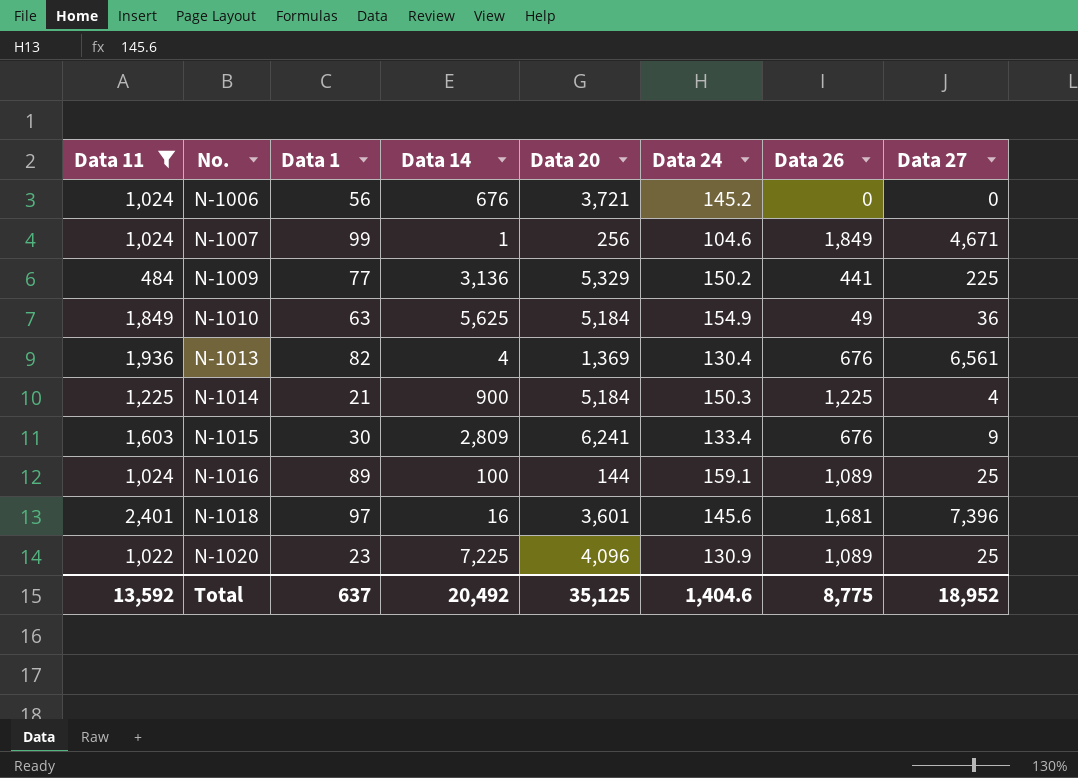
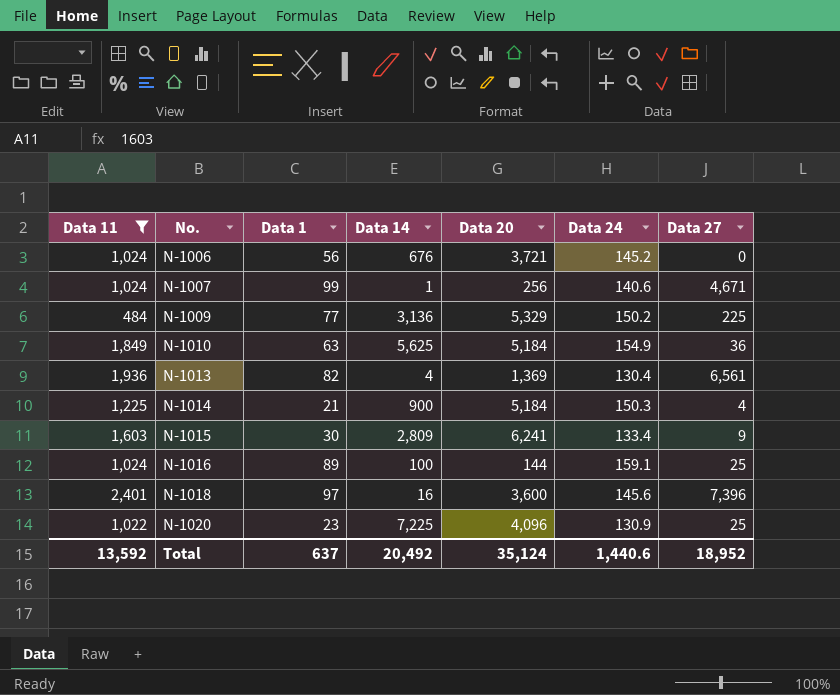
column Data 26 | position: 7 -> none
N-1007 | Data 24: 104.6 -> 140.6
N-1018 | Data 20: 3,601 -> 3,600
Total | Data 20: 35,125 -> 35,124
Total | Data 24: 1,404.6 -> 1,440.6

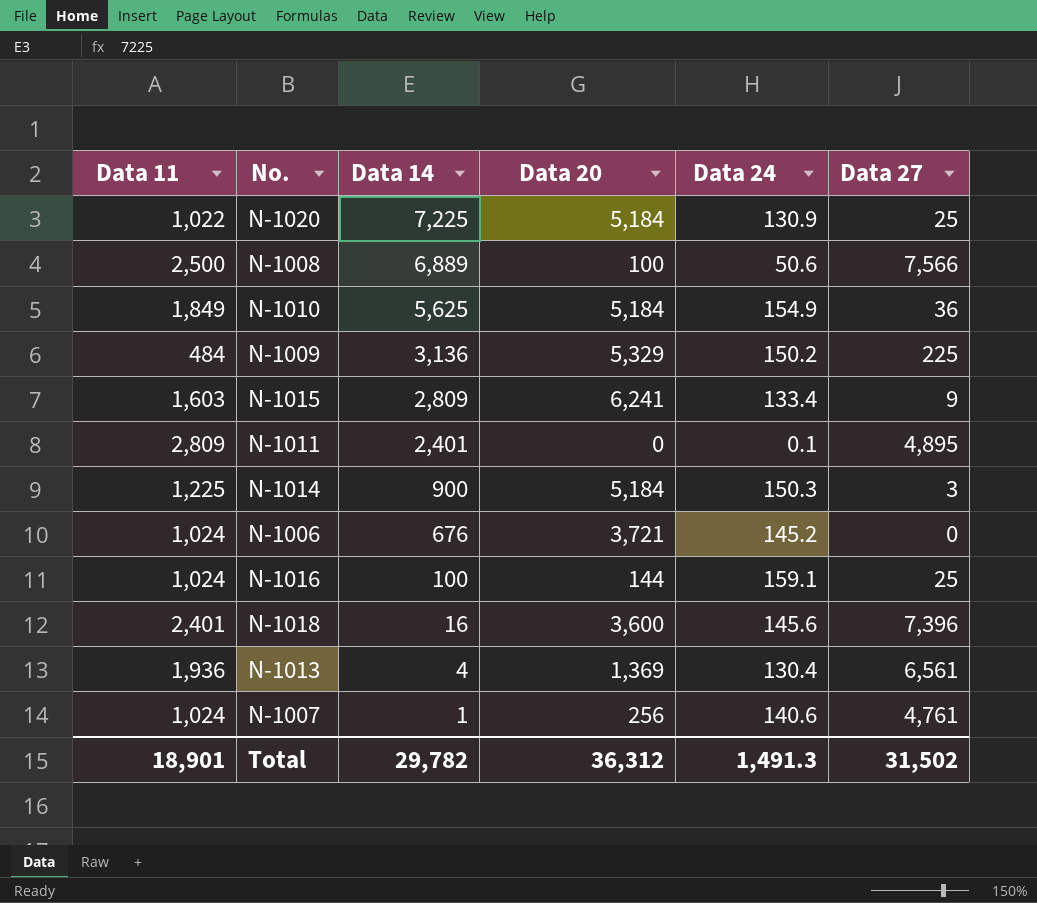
filter: Data 11 <= 2,401 -> none
row order: No. ascending -> Data 14 descending
column Data 1 | position: 3 -> none
N-1020 | Data 20: 4,096 -> 5,184
N-1014 | Data 27: 4 -> 3
N-1007 | Data 27: 4,671 -> 4,761
Total | Data 11: 13,592 -> 18,901
Total | Data 14: 20,492 -> 29,782
Total | Data 20: 35,124 -> 36,312
Total | Data 24: 1,440.6 -> 1,491.3
Total | Data 27: 18,952 -> 31,502

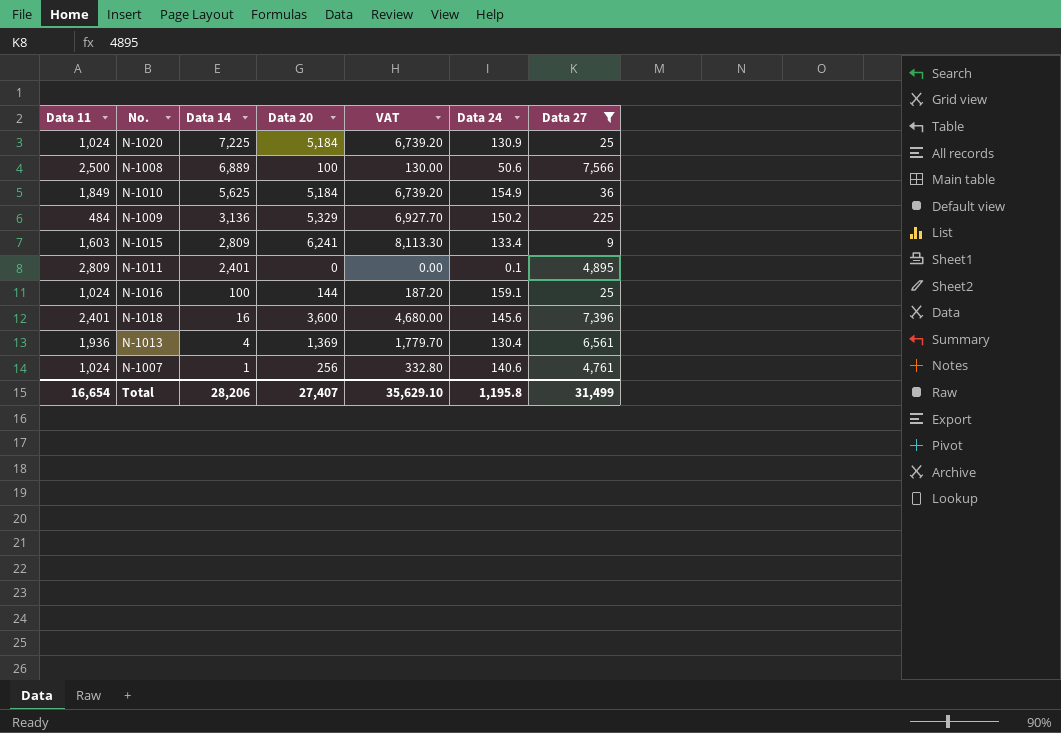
filter: none -> Data 27 >= 9
column VAT | formula: none -> [Data 20] * 1.3
N-1020 | Data 11: 1,022 -> 1,024
Total | Data 11: 18,901 -> 16,654
Total | Data 14: 29,782 -> 28,206
Total | Data 20: 36,312 -> 27,407
Total | Data 24: 1,491.3 -> 1,195.8
Total | Data 27: 31,502 -> 31,499

